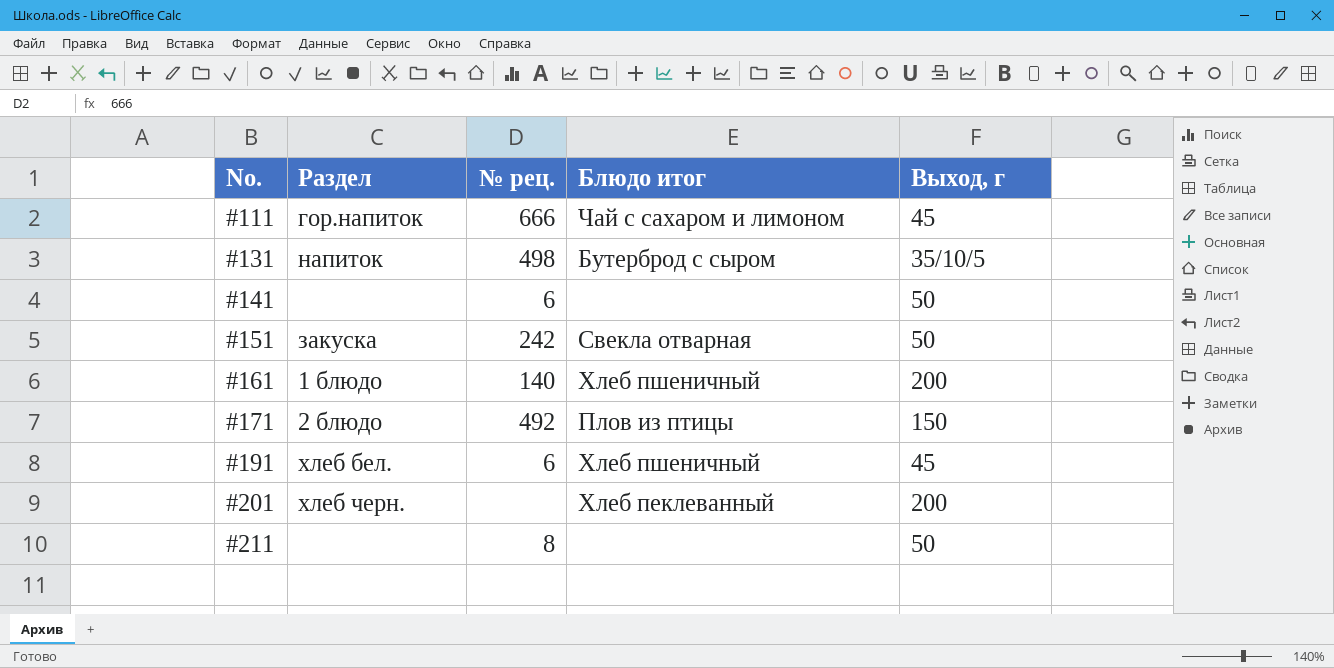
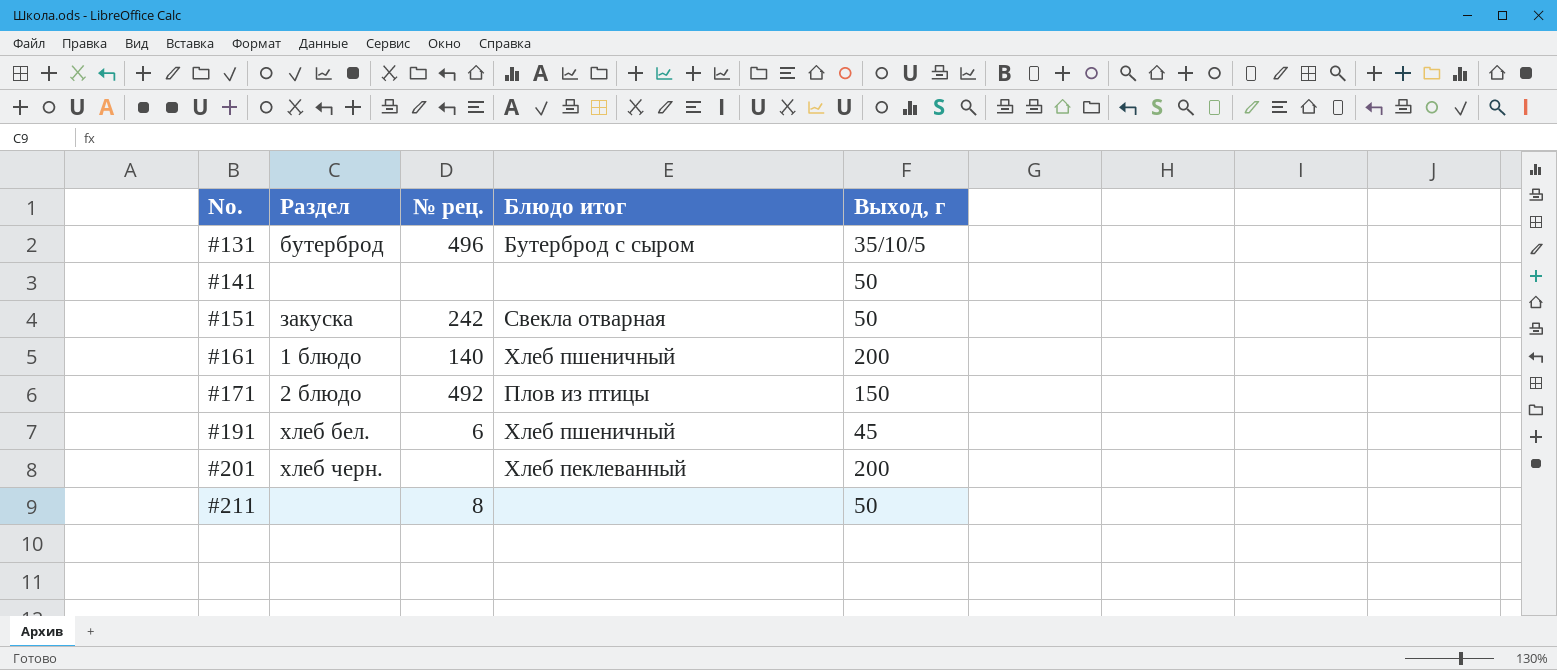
row #111: гор.напиток | 666 | Чай с сахаром и лимоном | 45 -> none
#131 | Раздел: напиток -> бутерброд
#131 | № рец.: 498 -> 496
#141 | № рец.: 6 -> none

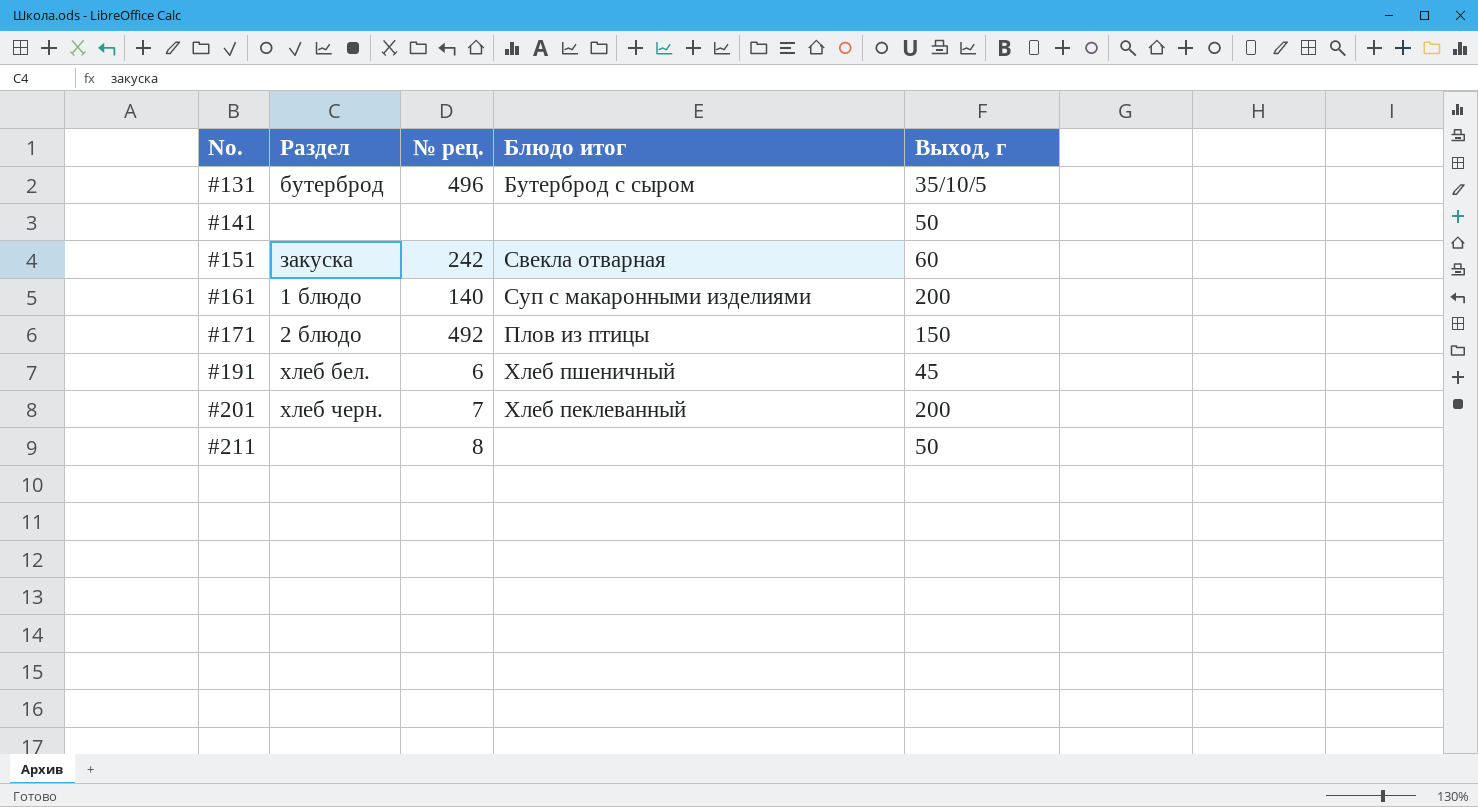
#151 | Выход, г: 50 -> 60
#161 | Блюдо итог: Хлеб пшеничный -> Суп с макаронными изделиями
#201 | № рец.: none -> 7

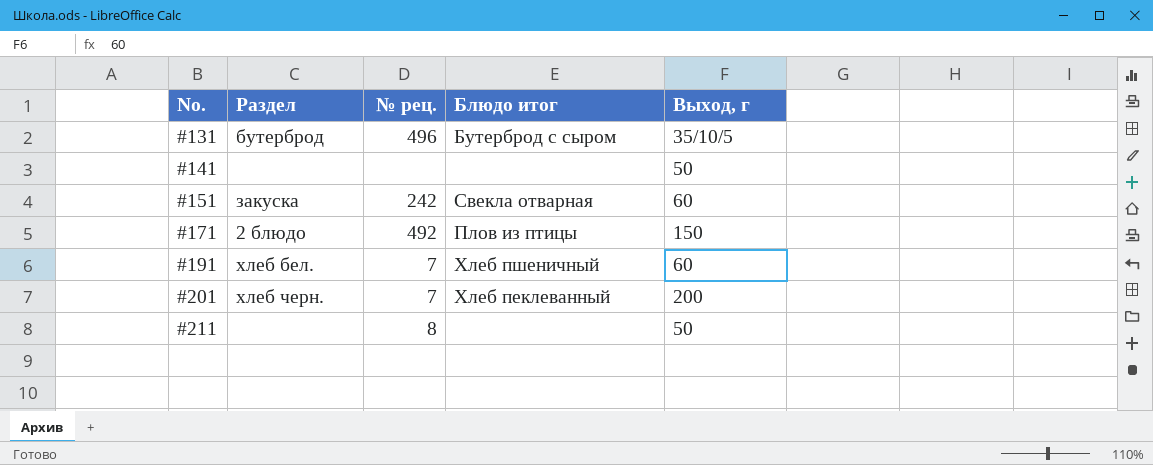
row #161: 1 блюдо | 140 | Суп с макаронными изделиями | 200 -> none
#191 | № рец.: 6 -> 7
#191 | Выход, г: 45 -> 60

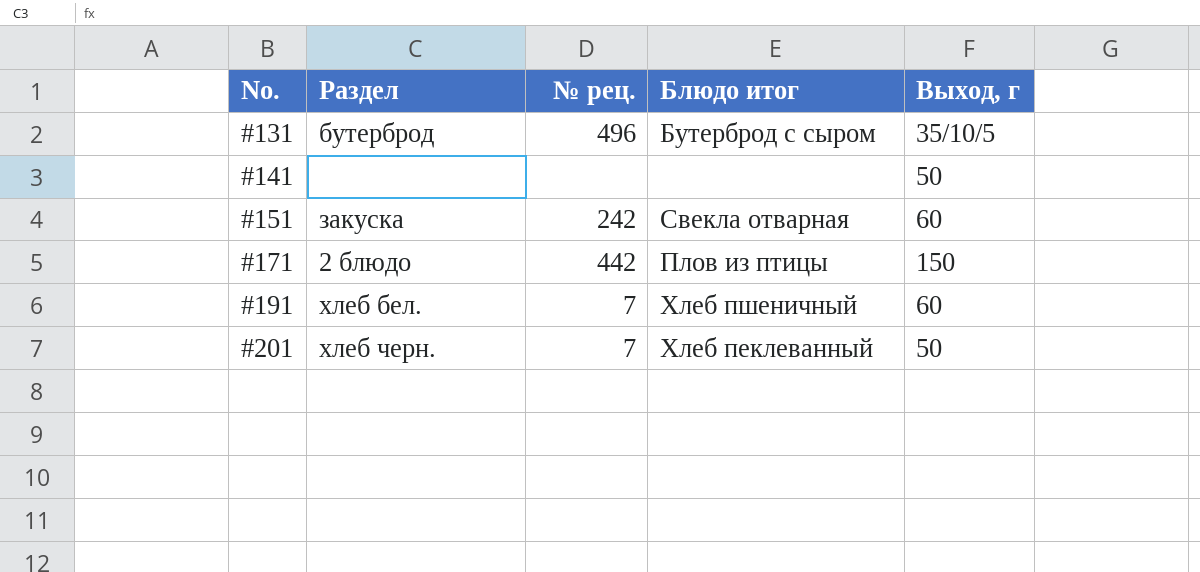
row #211: none | 8 | none | 50 -> none
#171 | № рец.: 492 -> 442
#201 | Выход, г: 200 -> 50

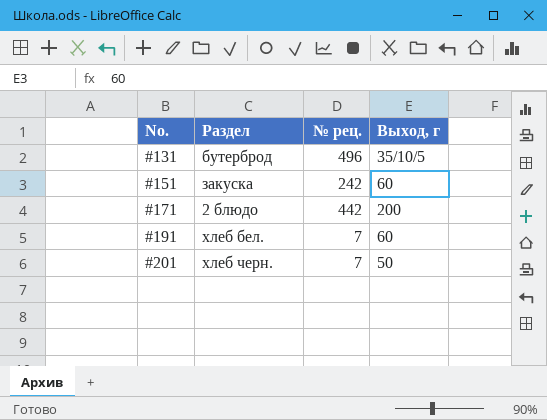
column Блюдо итог | position: 4 -> none
row #141: none | none | none | 50 -> none
#171 | Выход, г: 150 -> 200

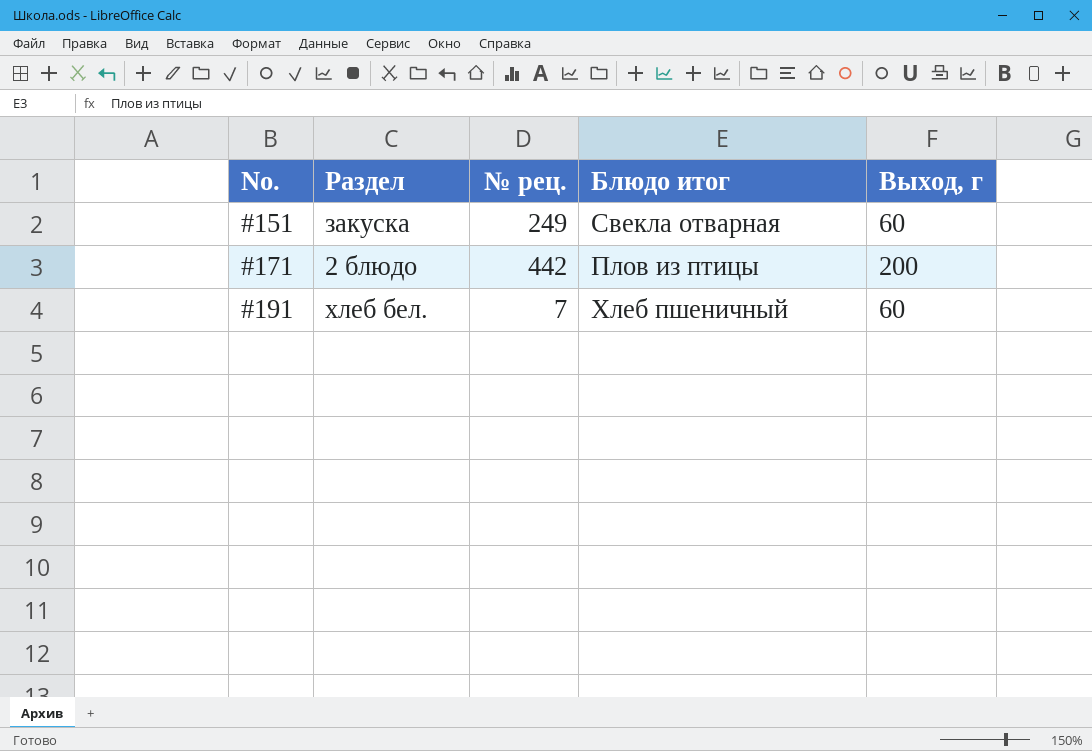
column Блюдо итог | position: none -> 4
row #131: бутерброд | 496 | 35/10/5 -> none
row #201: хлеб черн. | 7 | 50 -> none
#151 | № рец.: 242 -> 249

